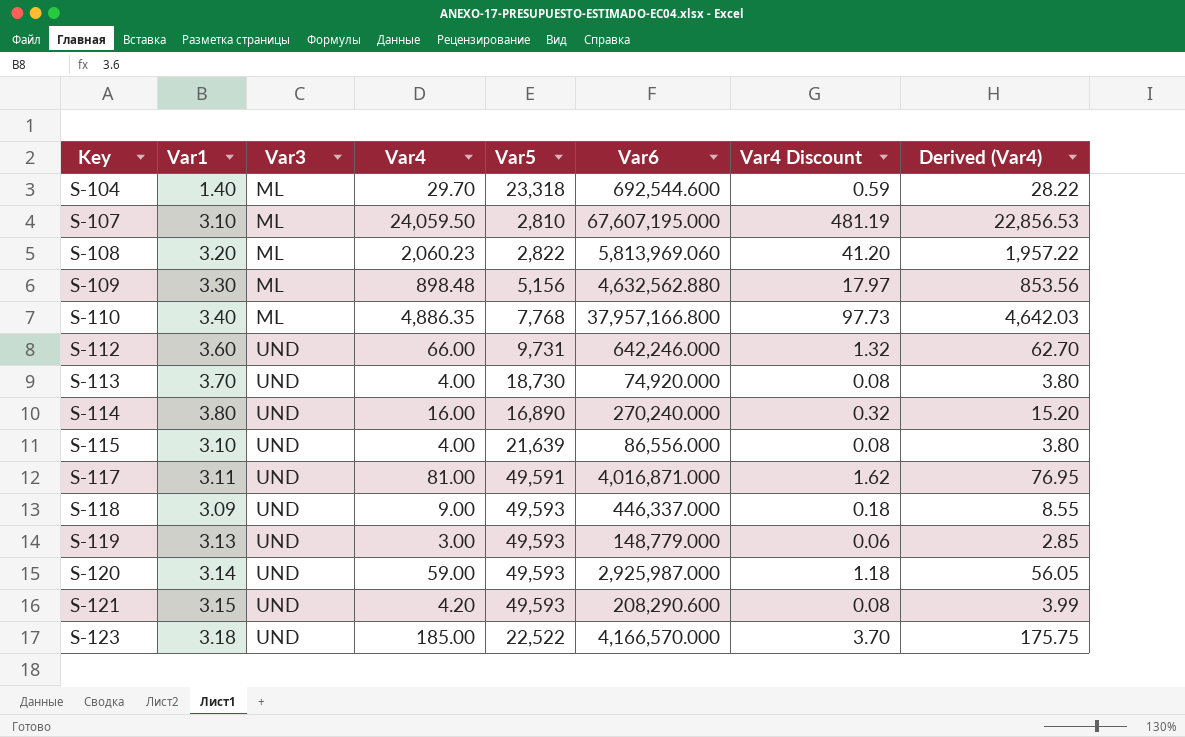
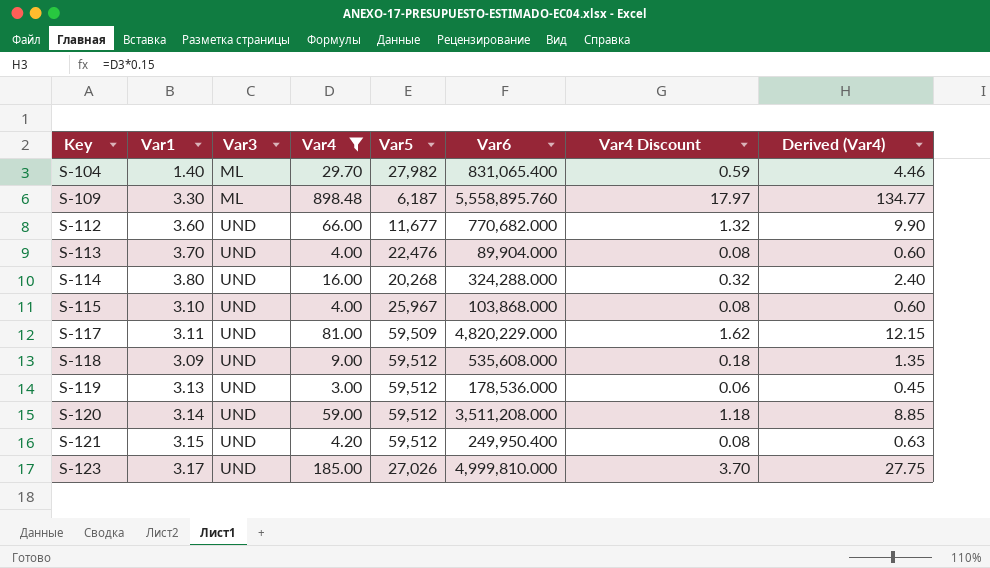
filter: none -> Var4 <= 898.48
column Derived (Var4) | formula: [Var4] * 0.95 -> [Var4] * 0.15
S-104 | Var5: 23,318 -> 27,982
S-104 | Var6: 692,544.600 -> 831,065.400
S-109 | Var5: 5,156 -> 6,187
S-109 | Var6: 4,632,562.880 -> 5,558,895.760
S-112 | Var5: 9,731 -> 11,677
S-112 | Var6: 642,246.000 -> 770,682.000
S-113 | Var5: 18,730 -> 22,476
S-113 | Var6: 74,920.000 -> 89,904.000
S-114 | Var5: 16,890 -> 20,268
S-114 | Var6: 270,240.000 -> 324,288.000
S-115 | Var5: 21,639 -> 25,967
S-115 | Var6: 86,556.000 -> 103,868.000
S-117 | Var5: 49,591 -> 59,509
S-117 | Var6: 4,016,871.000 -> 4,820,229.000
S-118 | Var5: 49,593 -> 59,512
S-118 | Var6: 446,337.000 -> 535,608.000
S-119 | Var5: 49,593 -> 59,512
S-119 | Var6: 148,779.000 -> 178,536.000
S-120 | Var5: 49,593 -> 59,512
S-120 | Var6: 2,925,987.000 -> 3,511,208.000
S-121 | Var5: 49,593 -> 59,512
S-121 | Var6: 208,290.600 -> 249,950.400
S-123 | Var1: 3.18 -> 3.17
S-123 | Var5: 22,522 -> 27,026
S-123 | Var6: 4,166,570.000 -> 4,999,810.000

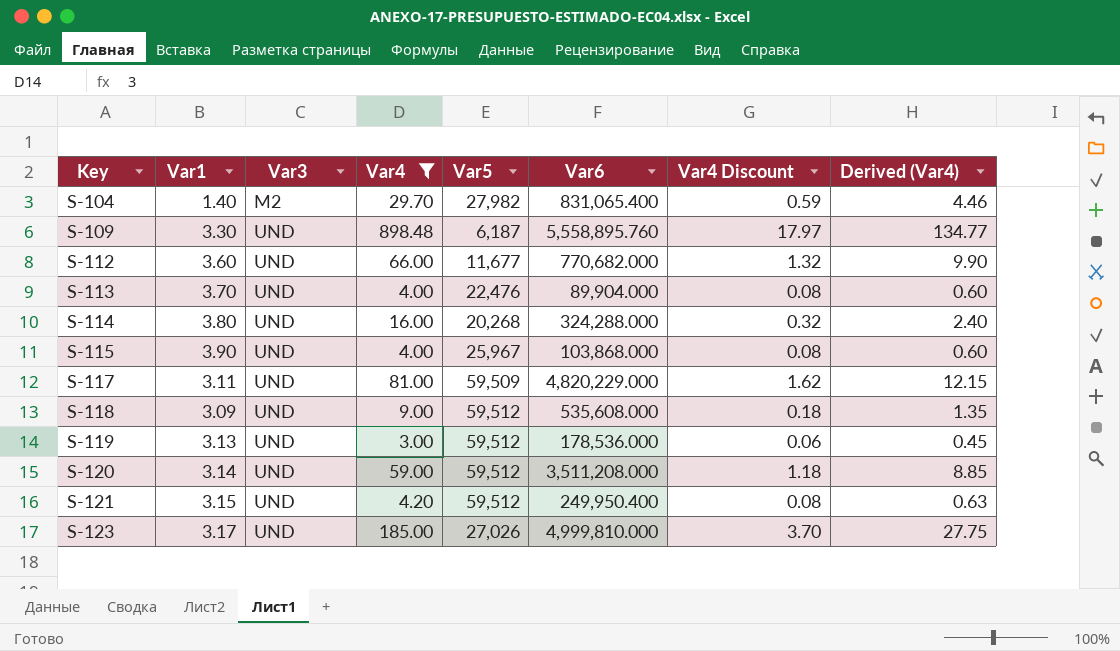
S-104 | Var3: ML -> M2
S-109 | Var3: ML -> UND
S-115 | Var1: 3.10 -> 3.90

